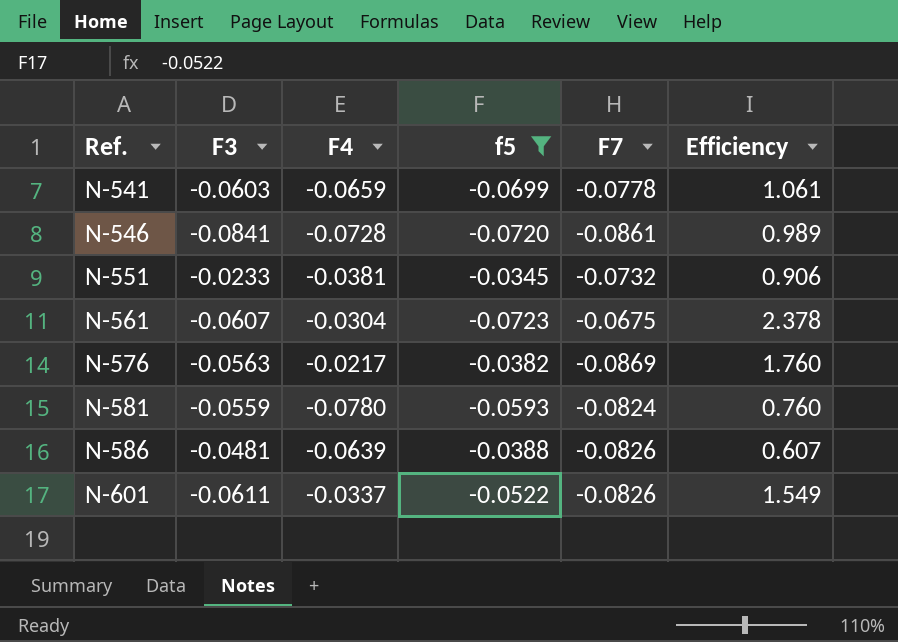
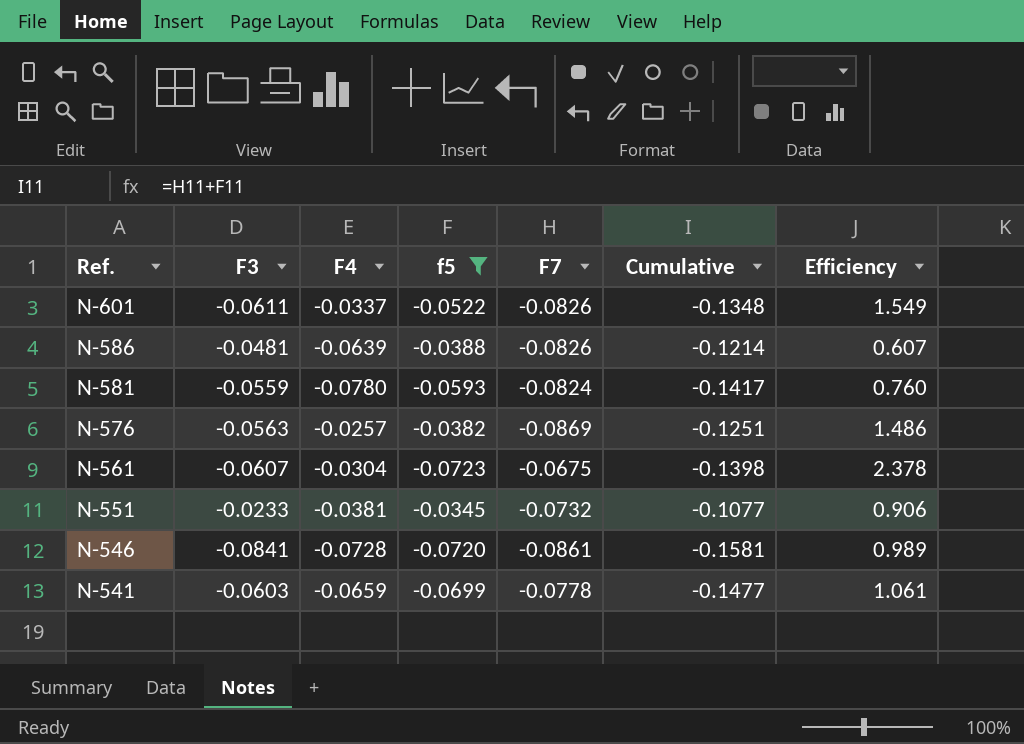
row order: Ref. ascending -> Ref. descending
column Cumulative | formula: none -> [f5] + [F7]
N-576 | F4: -0.0217 -> -0.0257
N-576 | Efficiency: 1.760 -> 1.486

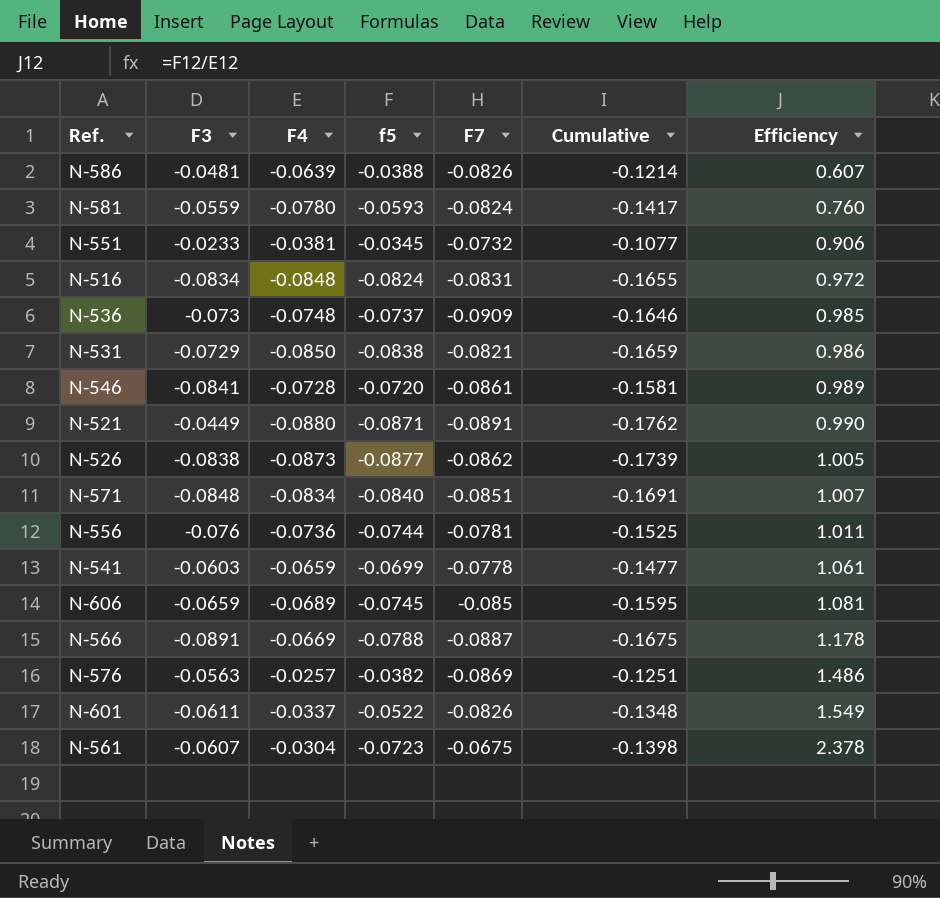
filter: f5 >= -0.0723 -> none
row order: Ref. descending -> Efficiency ascending

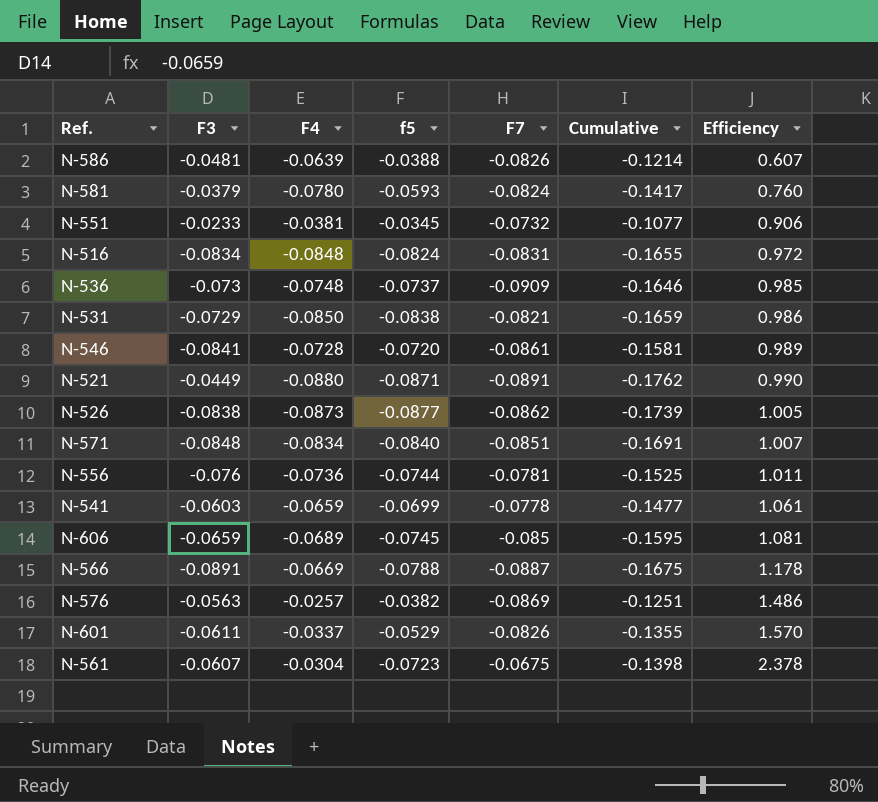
N-581 | F3: -0.0559 -> -0.0379
N-601 | f5: -0.0522 -> -0.0529
N-601 | Cumulative: -0.1348 -> -0.1355
N-601 | Efficiency: 1.549 -> 1.570

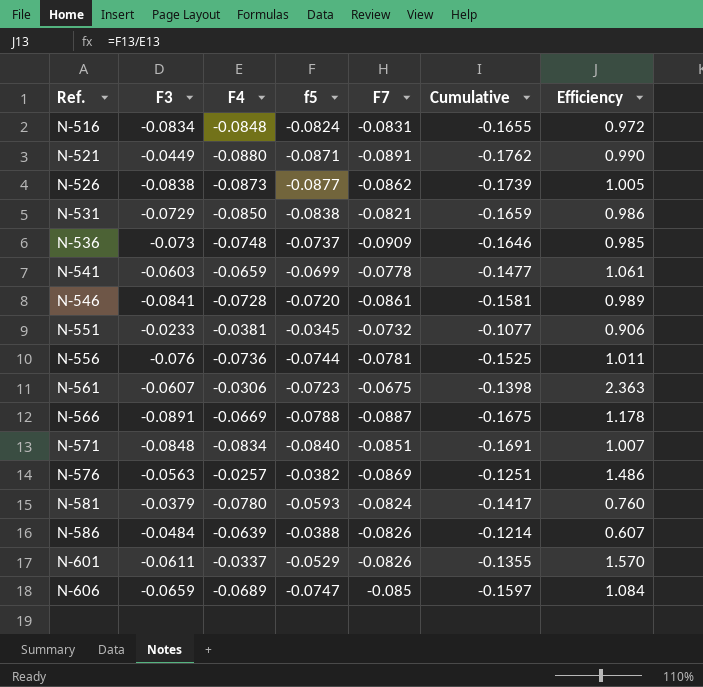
row order: Efficiency ascending -> Ref. ascending
N-561 | F4: -0.0304 -> -0.0306
N-561 | Efficiency: 2.378 -> 2.363
N-586 | F3: -0.0481 -> -0.0484
N-606 | f5: -0.0745 -> -0.0747
N-606 | Cumulative: -0.1595 -> -0.1597
N-606 | Efficiency: 1.081 -> 1.084

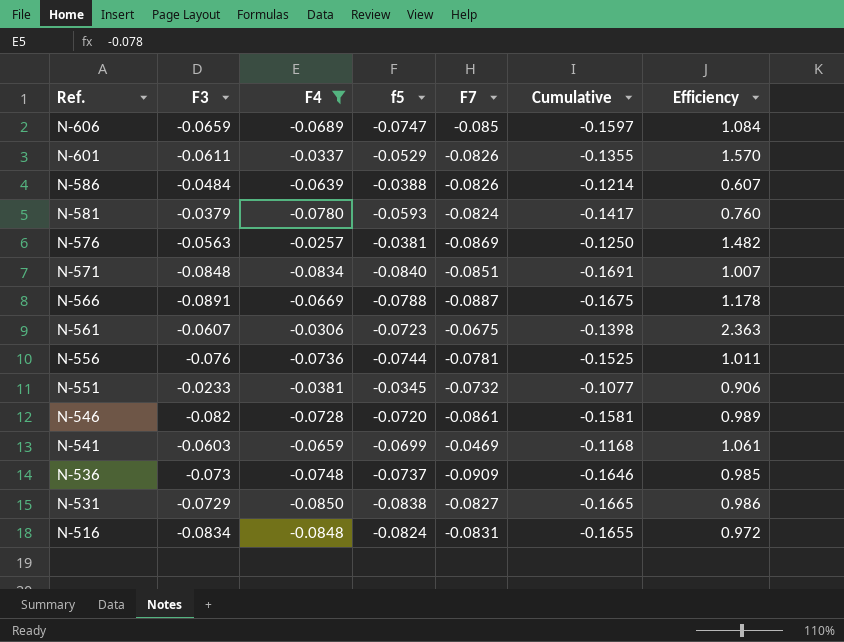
filter: none -> F4 >= -0.0850
row order: Ref. ascending -> Ref. descending
N-576 | f5: -0.0382 -> -0.0381
N-576 | Cumulative: -0.1251 -> -0.1250
N-576 | Efficiency: 1.486 -> 1.482
N-546 | F3: -0.0841 -> -0.082
N-541 | F7: -0.0778 -> -0.0469
N-541 | Cumulative: -0.1477 -> -0.1168
N-531 | F7: -0.0821 -> -0.0827
N-531 | Cumulative: -0.1659 -> -0.1665

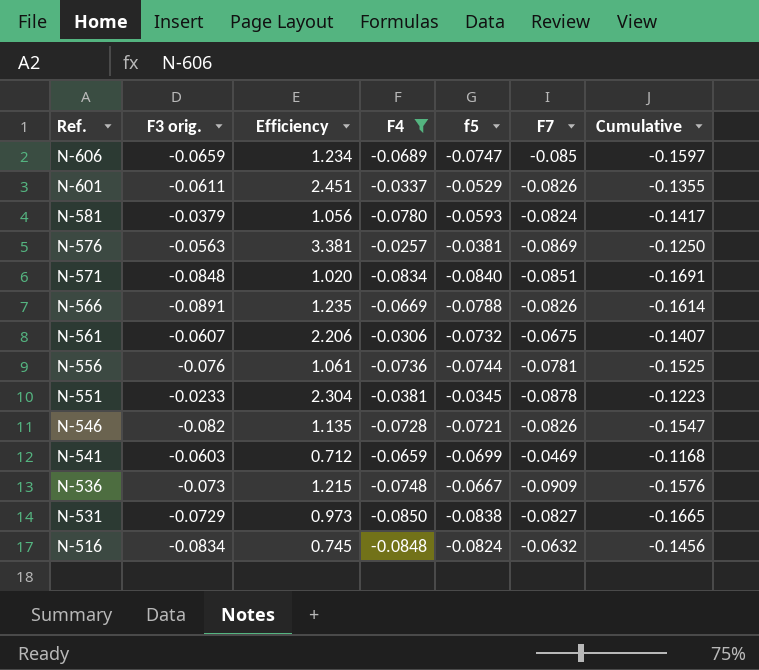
column name: F3 -> F3 orig.
column Efficiency | formula: [f5] / [F4] -> [F7] / [F4]
column Efficiency | position: 7 -> 3
row N-586: -0.0484 | -0.0639 | -0.0388 | -0.0826 | -0.1214 | 0.607 -> none
N-566 | F7: -0.0887 -> -0.0826
N-566 | Cumulative: -0.1675 -> -0.1614
N-561 | f5: -0.0723 -> -0.0732
N-561 | Cumulative: -0.1398 -> -0.1407
N-551 | F7: -0.0732 -> -0.0878
N-551 | Cumulative: -0.1077 -> -0.1223
N-546 | f5: -0.0720 -> -0.0721
N-546 | F7: -0.0861 -> -0.0826
N-546 | Cumulative: -0.1581 -> -0.1547
N-536 | f5: -0.0737 -> -0.0667
N-536 | Cumulative: -0.1646 -> -0.1576
N-516 | F7: -0.0831 -> -0.0632
N-516 | Cumulative: -0.1655 -> -0.1456

